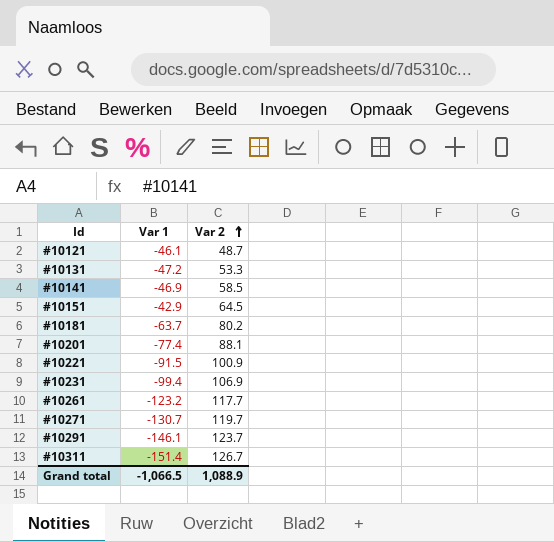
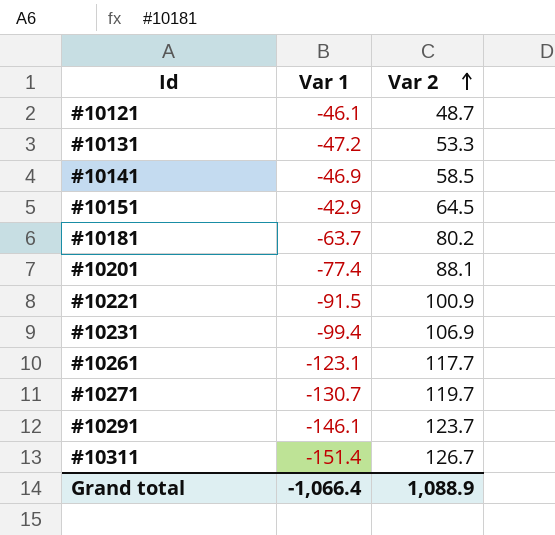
#10261 | Var 1: -123.2 -> -123.1
Grand total | Var 1: -1,066.5 -> -1,066.4

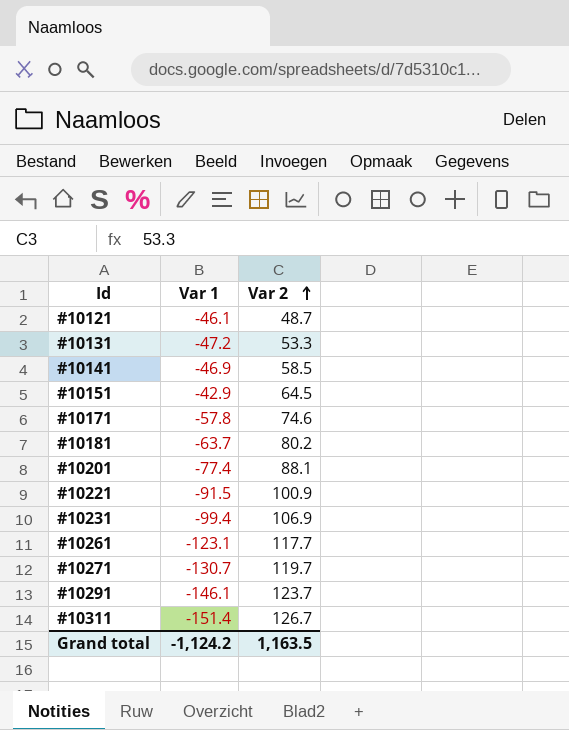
row #10171: none -> -57.8 | 74.6
Grand total | Var 1: -1,066.4 -> -1,124.2
Grand total | Var 2: 1,088.9 -> 1,163.5

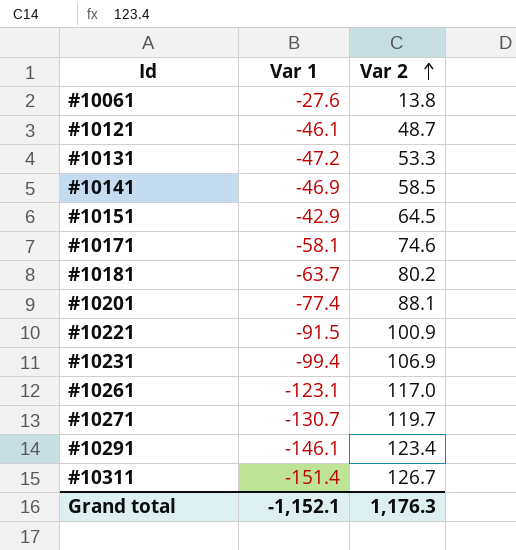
row #10061: none -> -27.6 | 13.8
#10171 | Var 1: -57.8 -> -58.1
#10261 | Var 2: 117.7 -> 117.0
#10291 | Var 2: 123.7 -> 123.4
Grand total | Var 1: -1,124.2 -> -1,152.1
Grand total | Var 2: 1,163.5 -> 1,176.3

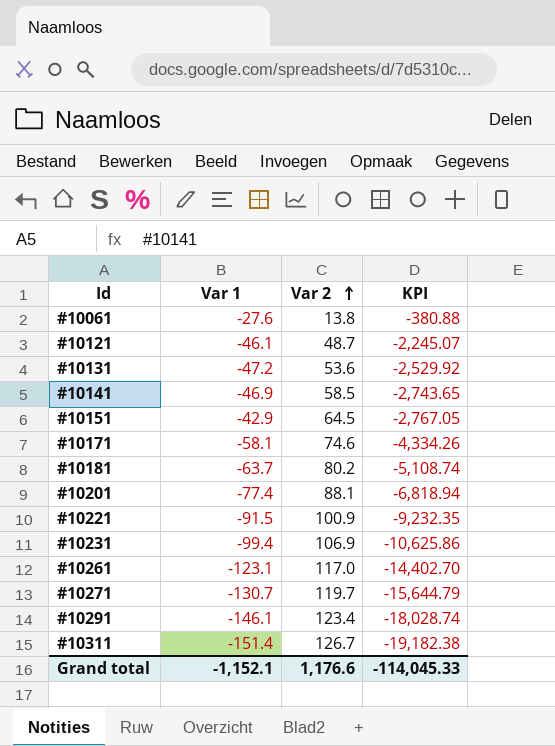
column KPI | formula: none -> [Var 1] * [Var 2]
#10131 | Var 2: 53.3 -> 53.6
Grand total | Var 2: 1,176.3 -> 1,176.6

